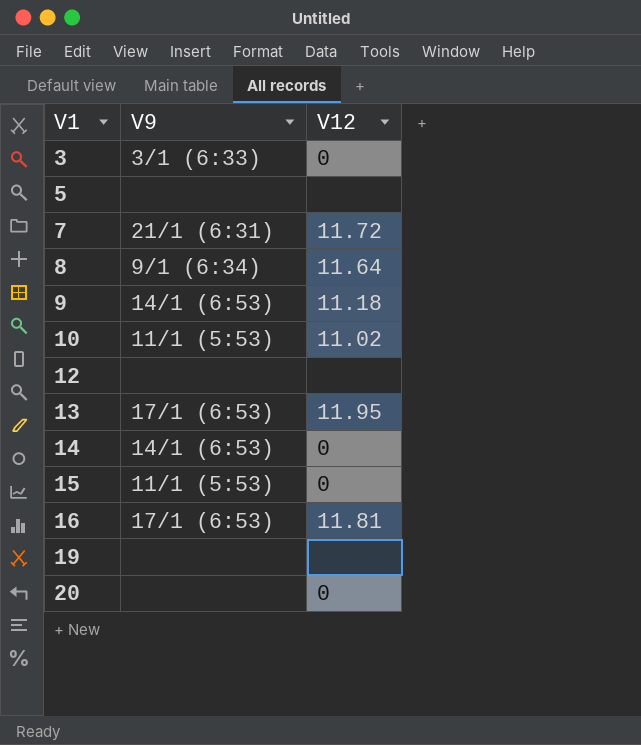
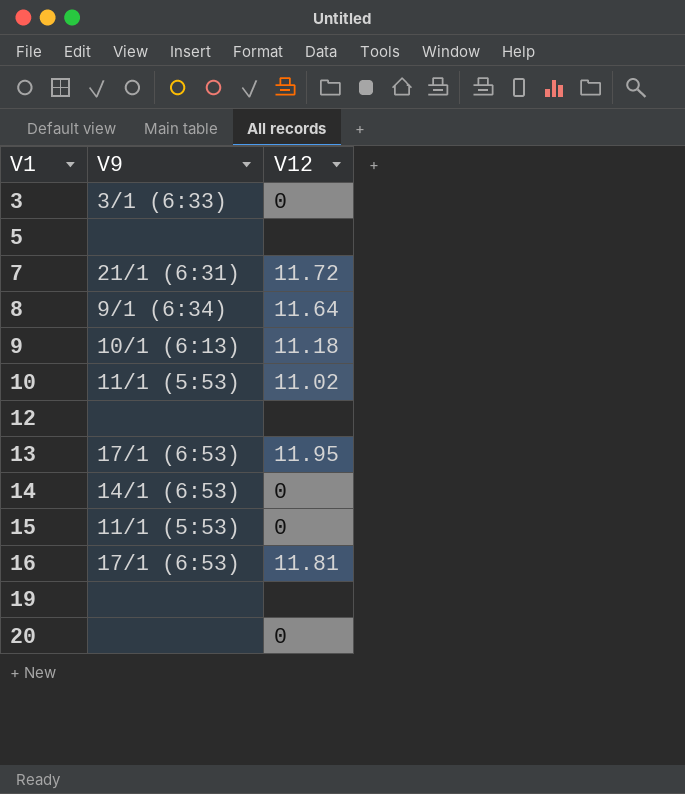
9 | V9: 14/1 (6:53) -> 10/1 (6:13)

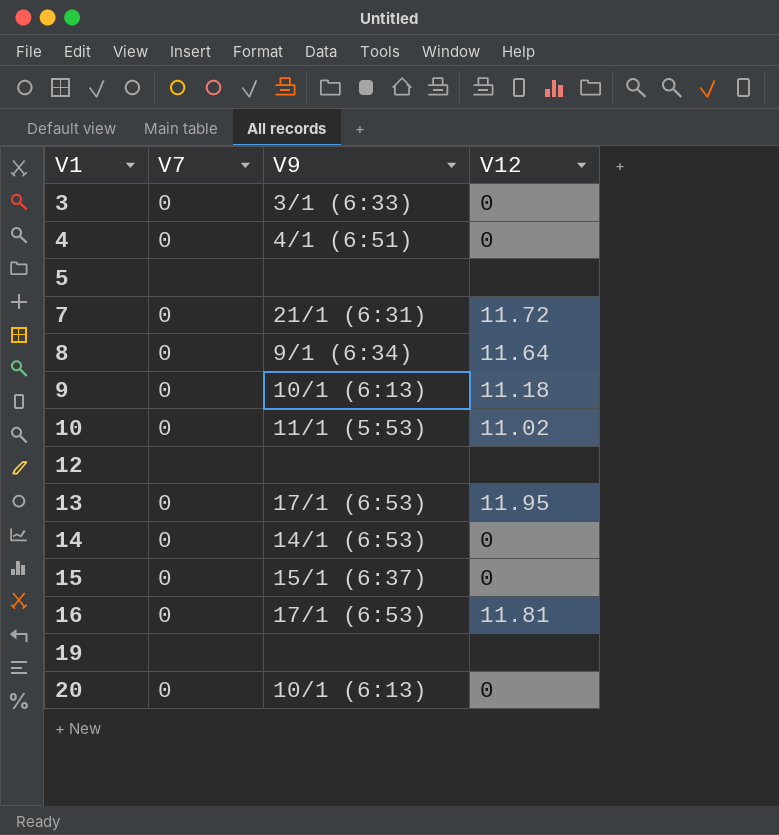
column V7 | position: none -> 2
row 4: none -> 0 | 4/1 (6:51) | 0
15 | V9: 11/1 (5:53) -> 15/1 (6:37)
20 | V9: none -> 10/1 (6:13)

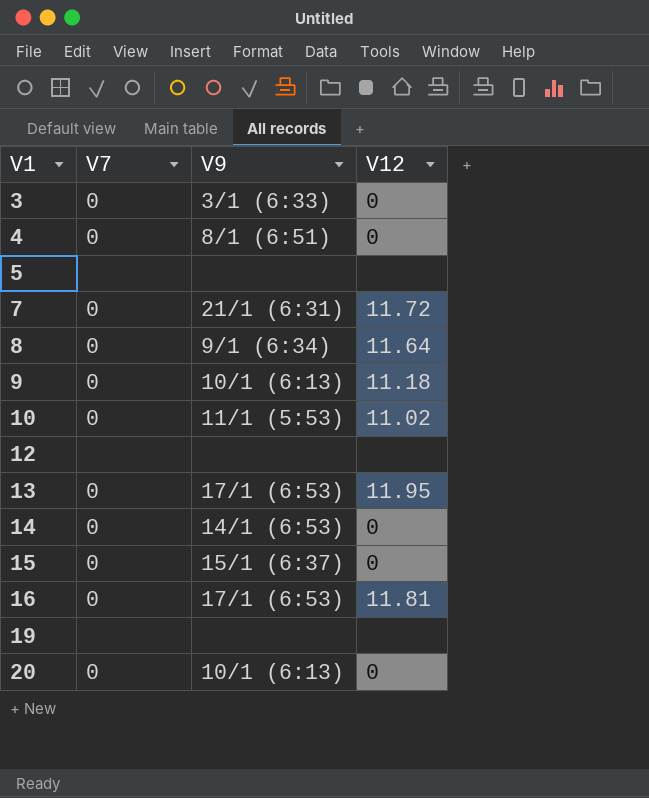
4 | V9: 4/1 (6:51) -> 8/1 (6:51)

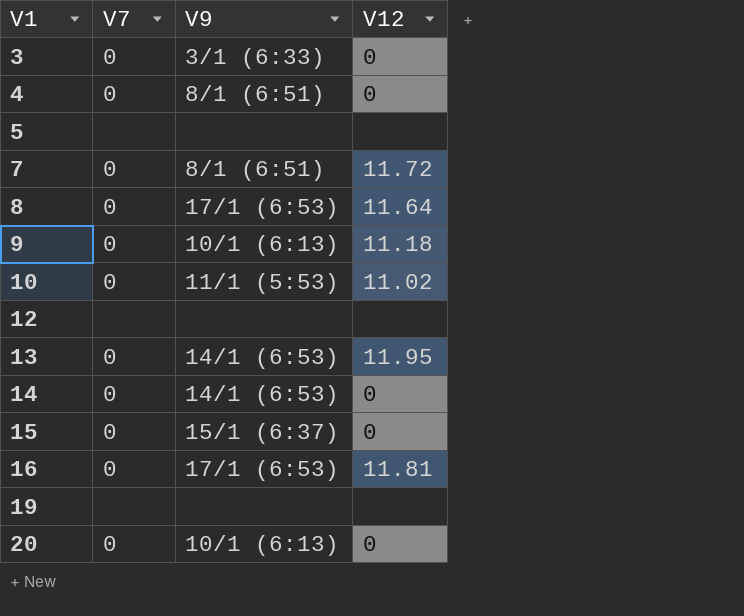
7 | V9: 21/1 (6:31) -> 8/1 (6:51)
8 | V9: 9/1 (6:34) -> 17/1 (6:53)
13 | V9: 17/1 (6:53) -> 14/1 (6:53)

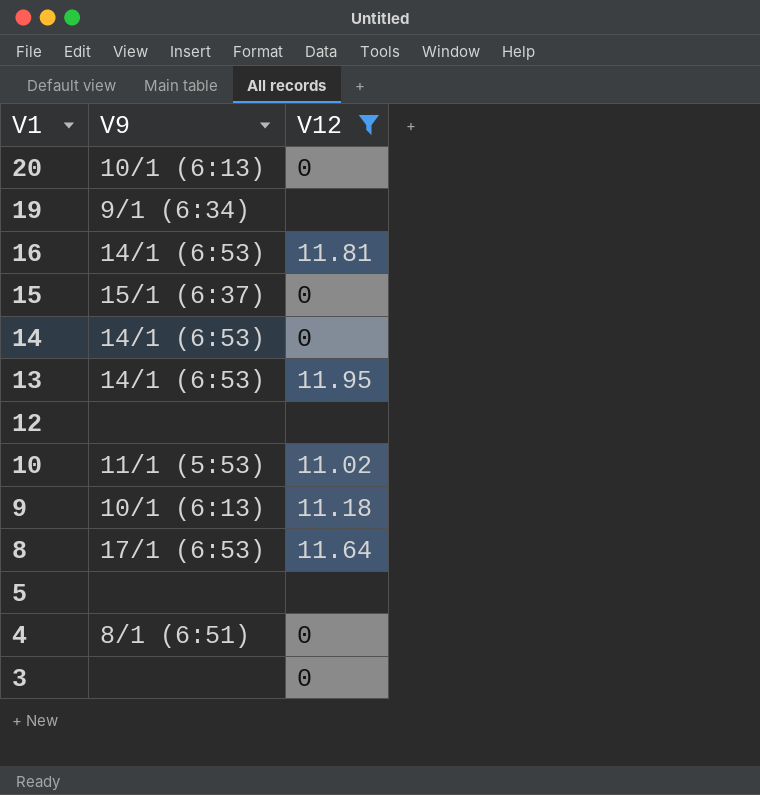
filter: none -> V12 != 11.72
row order: V1 ascending -> V1 descending
column V7 | position: 2 -> none
19 | V9: none -> 9/1 (6:34)
16 | V9: 17/1 (6:53) -> 14/1 (6:53)
3 | V9: 3/1 (6:33) -> none

